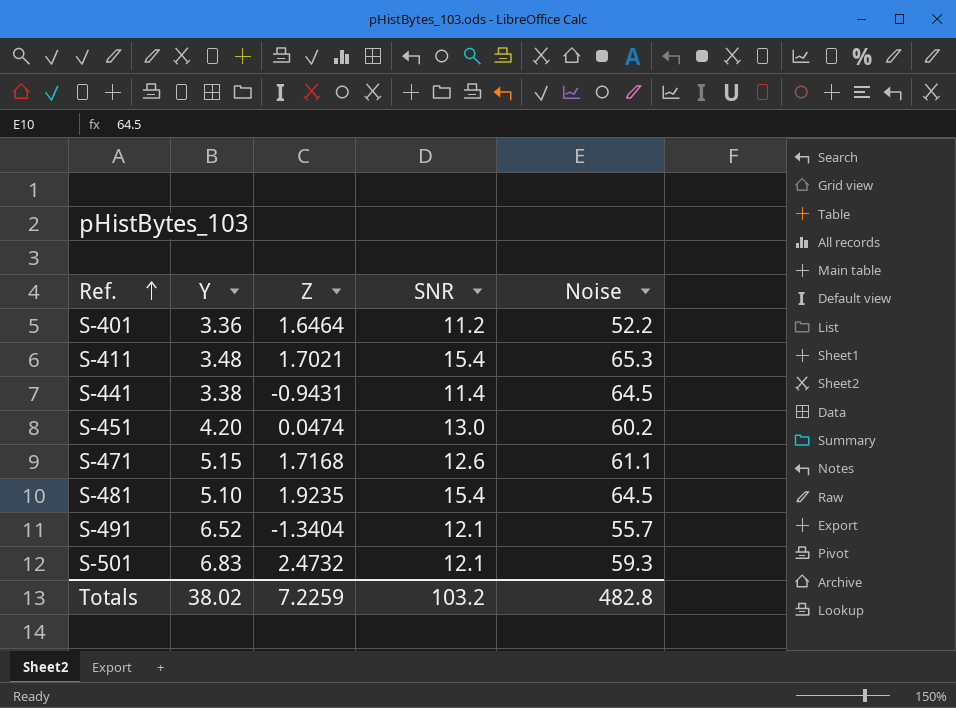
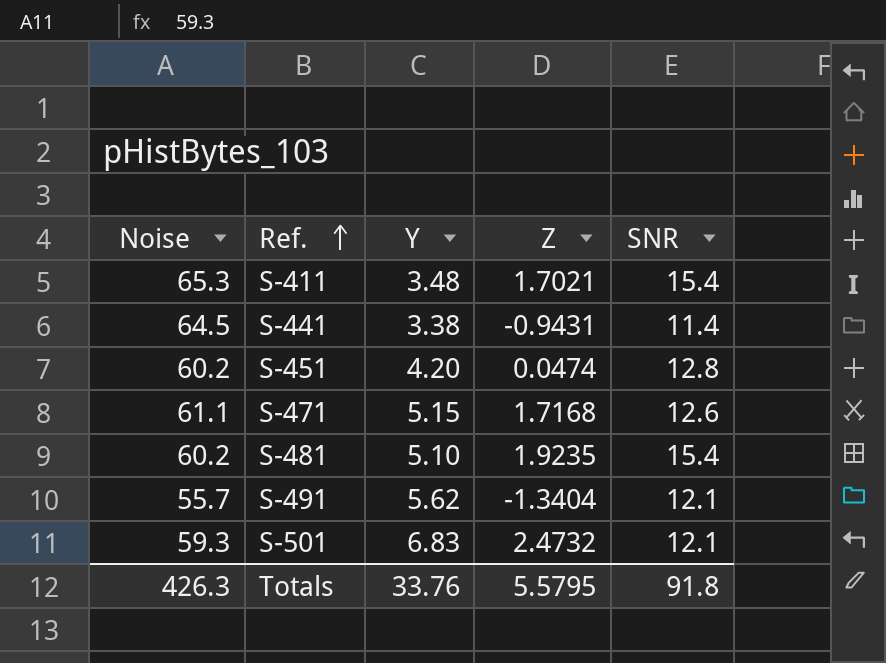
column Noise | position: 5 -> 1
row S-401: 3.36 | 1.6464 | 11.2 | 52.2 -> none
S-451 | SNR: 13.0 -> 12.8
S-481 | Noise: 64.5 -> 60.2
S-491 | Y: 6.52 -> 5.62
Totals | Noise: 482.8 -> 426.3
Totals | Y: 38.02 -> 33.76
Totals | Z: 7.2259 -> 5.5795
Totals | SNR: 103.2 -> 91.8

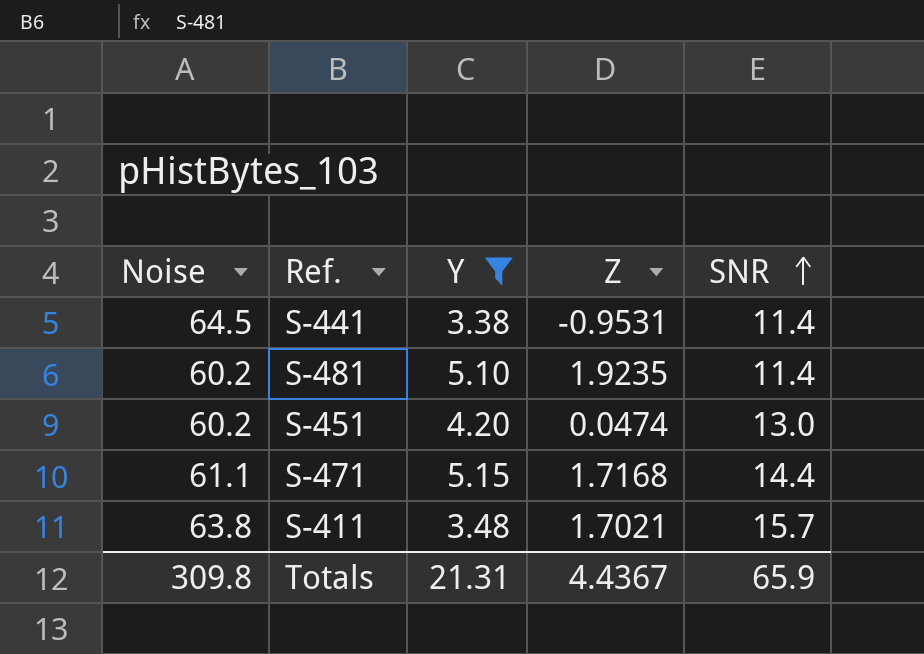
filter: none -> Y <= 5.15
row order: Ref. ascending -> SNR ascending
S-441 | Z: -0.9431 -> -0.9531
S-481 | SNR: 15.4 -> 11.4
S-451 | SNR: 12.8 -> 13.0
S-471 | SNR: 12.6 -> 14.4
S-411 | Noise: 65.3 -> 63.8
S-411 | SNR: 15.4 -> 15.7
Totals | Noise: 426.3 -> 309.8
Totals | Y: 33.76 -> 21.31
Totals | Z: 5.5795 -> 4.4367
Totals | SNR: 91.8 -> 65.9

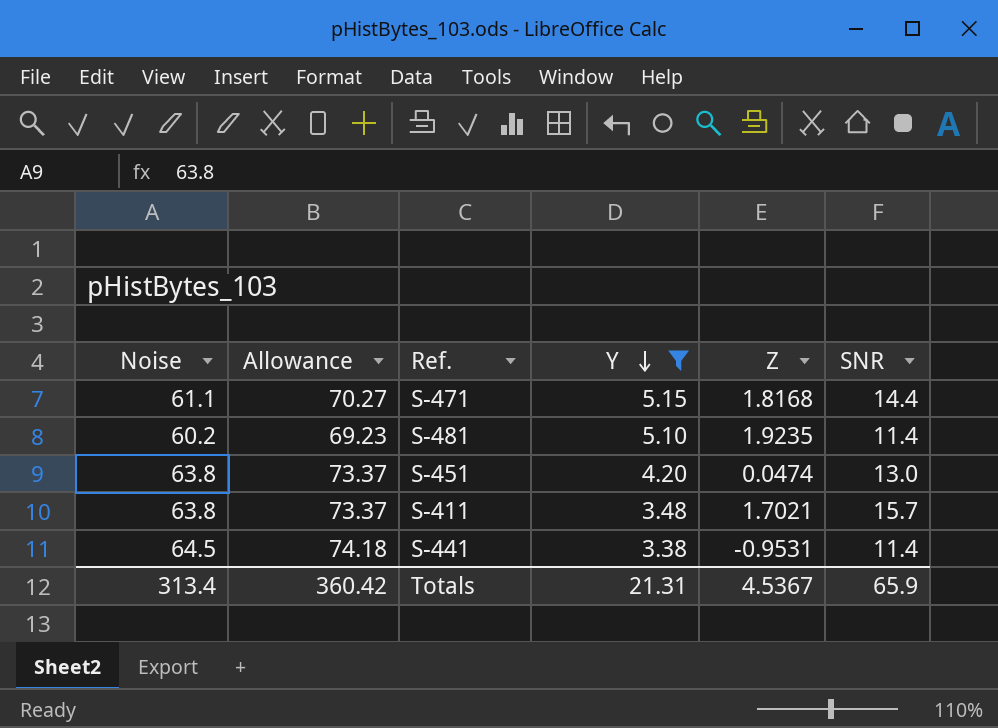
row order: SNR ascending -> Y descending
column Allowance | formula: none -> [Noise] * 1.15
S-471 | Z: 1.7168 -> 1.8168
S-451 | Noise: 60.2 -> 63.8
Totals | Noise: 309.8 -> 313.4
Totals | Z: 4.4367 -> 4.5367

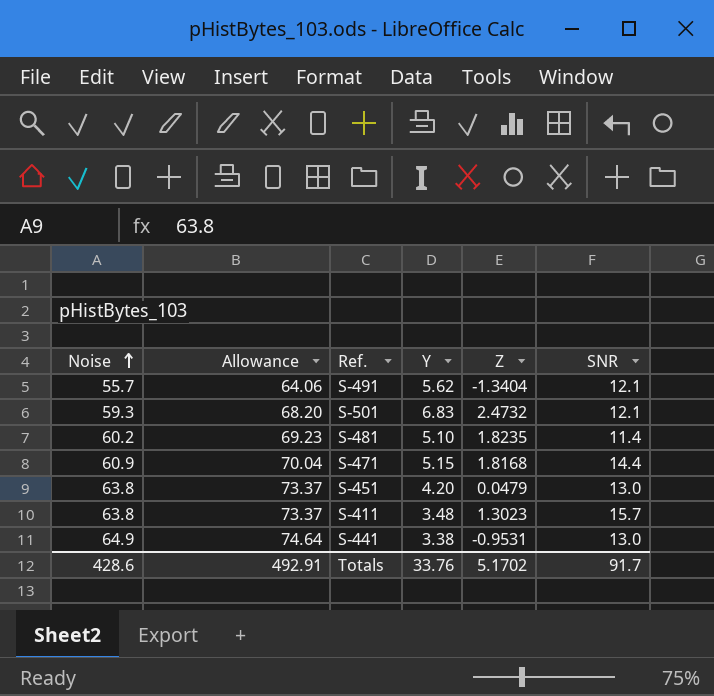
filter: Y <= 5.15 -> none
row order: Y descending -> Noise ascending
S-481 | Z: 1.9235 -> 1.8235
S-471 | Noise: 61.1 -> 60.9
S-471 | Allowance: 70.27 -> 70.04
S-451 | Z: 0.0474 -> 0.0479
S-411 | Z: 1.7021 -> 1.3023
S-441 | Noise: 64.5 -> 64.9
S-441 | Allowance: 74.18 -> 74.64
S-441 | SNR: 11.4 -> 13.0
Totals | Noise: 313.4 -> 428.6
Totals | Allowance: 360.42 -> 492.91
Totals | Y: 21.31 -> 33.76
Totals | Z: 4.5367 -> 5.1702
Totals | SNR: 65.9 -> 91.7

